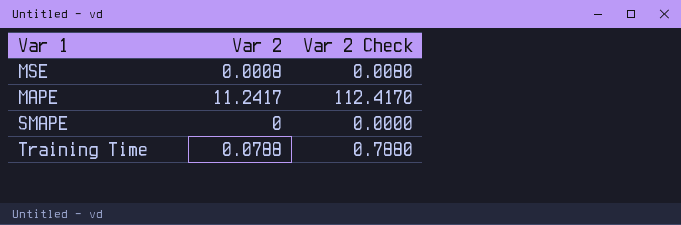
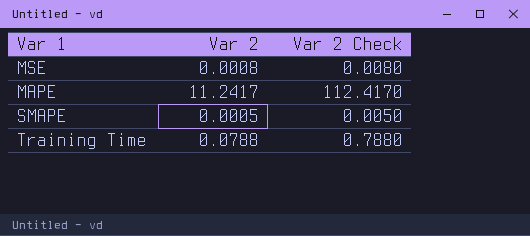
SMAPE | Var 2: 0 -> 0.0005
SMAPE | Var 2 Check: 0.0000 -> 0.0050

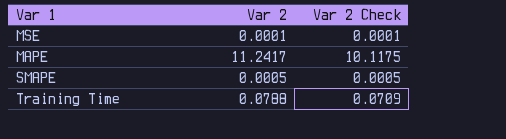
column Var 2 Check | formula: [Var 2] * 10 -> [Var 2] * 0.9
MSE | Var 2: 0.0008 -> 0.0001

